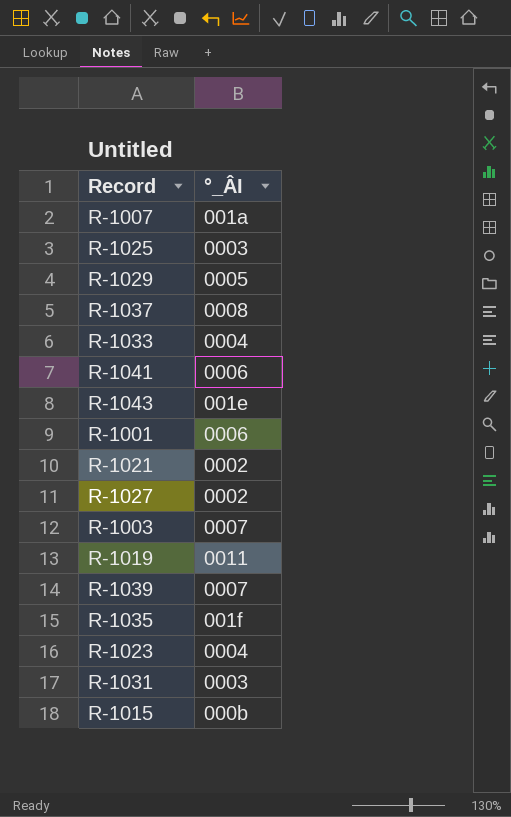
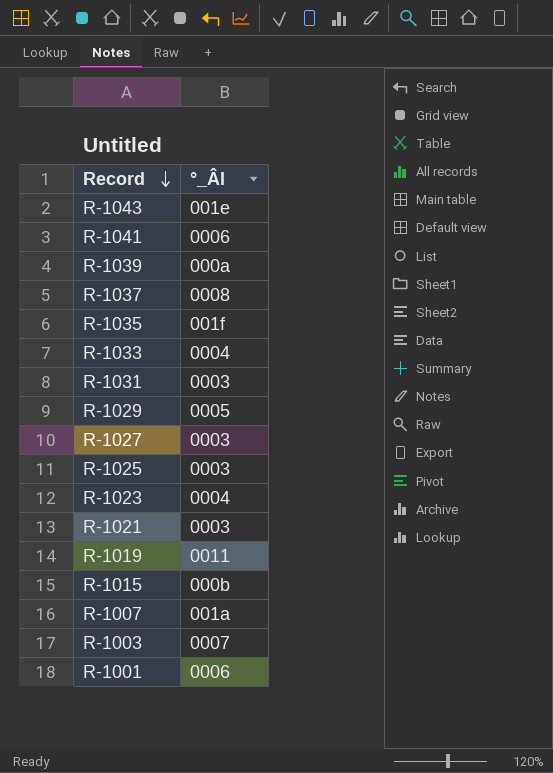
row order: none -> Record descending
R-1039 | °_ÂI: 0007 -> 000a
R-1027 | °_ÂI: 0002 -> 0003
R-1021 | °_ÂI: 0002 -> 0003

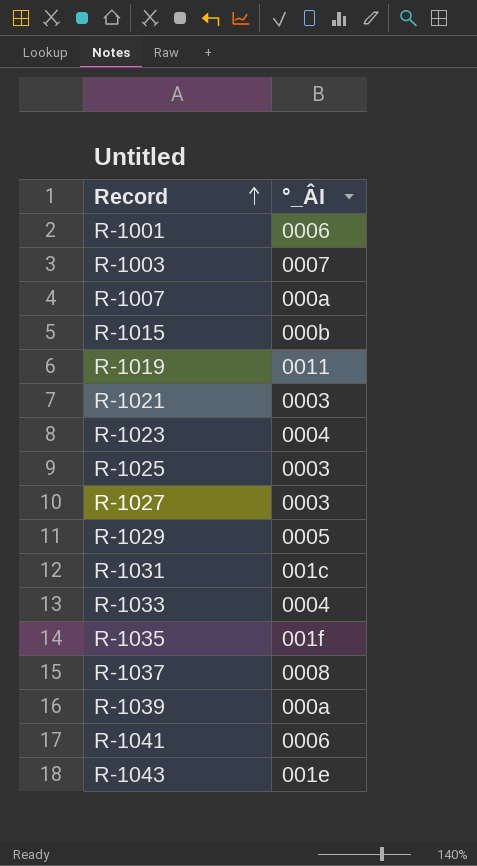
row order: Record descending -> Record ascending
R-1007 | °_ÂI: 001a -> 000a
R-1031 | °_ÂI: 0003 -> 001c

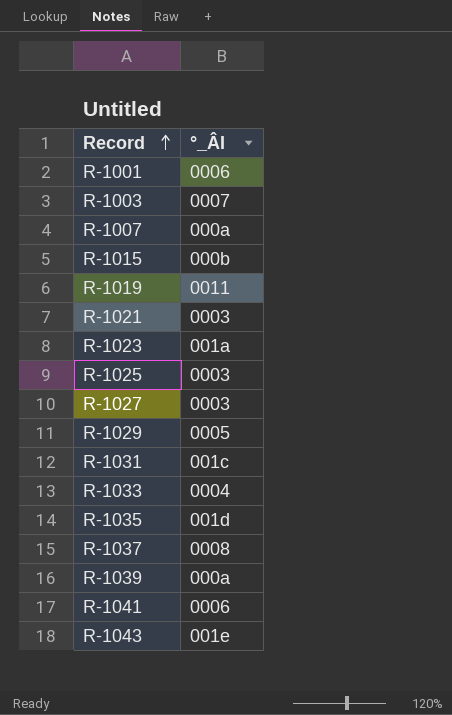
R-1023 | °_ÂI: 0004 -> 001a
R-1035 | °_ÂI: 001f -> 001d

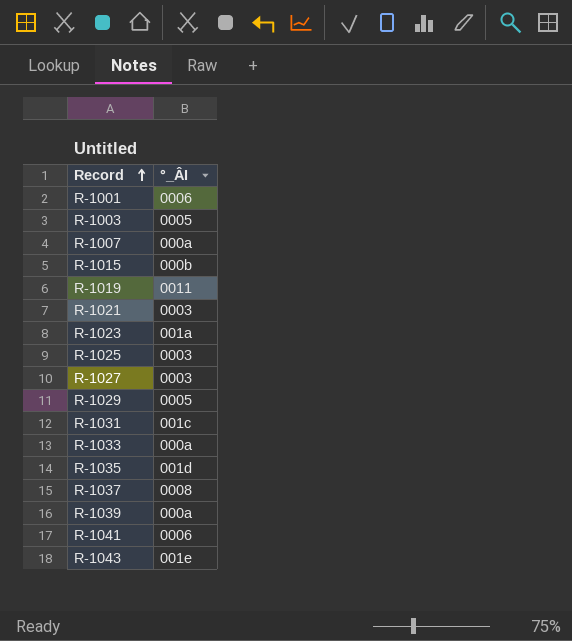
R-1003 | °_ÂI: 0007 -> 0005
R-1033 | °_ÂI: 0004 -> 000a

